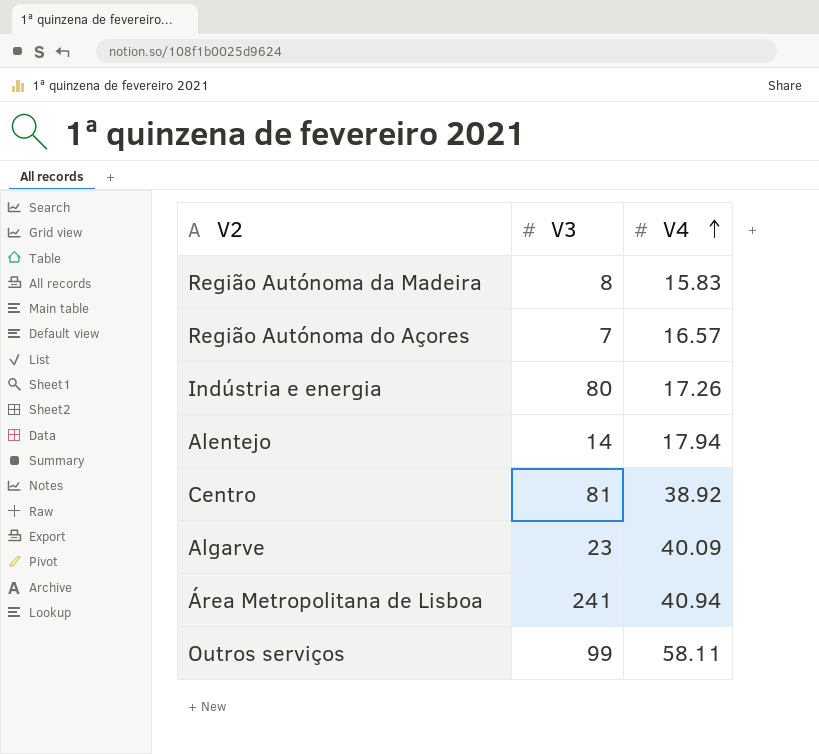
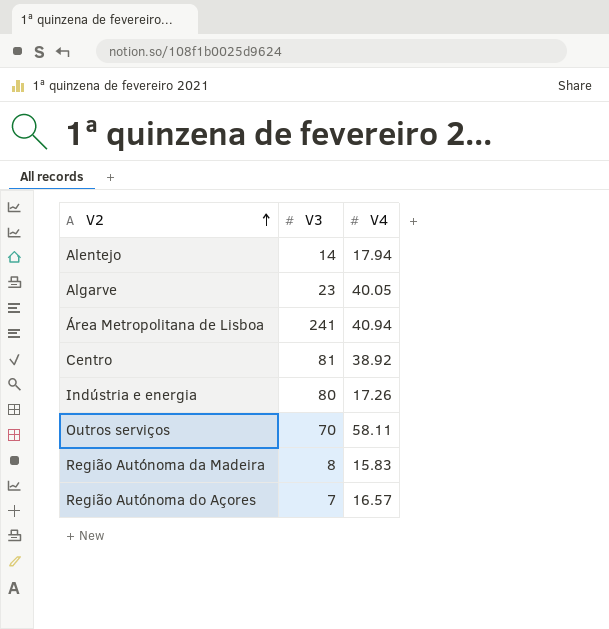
row order: V4 ascending -> V2 ascending
Algarve | V4: 40.09 -> 40.05
Outros serviços | V3: 99 -> 70

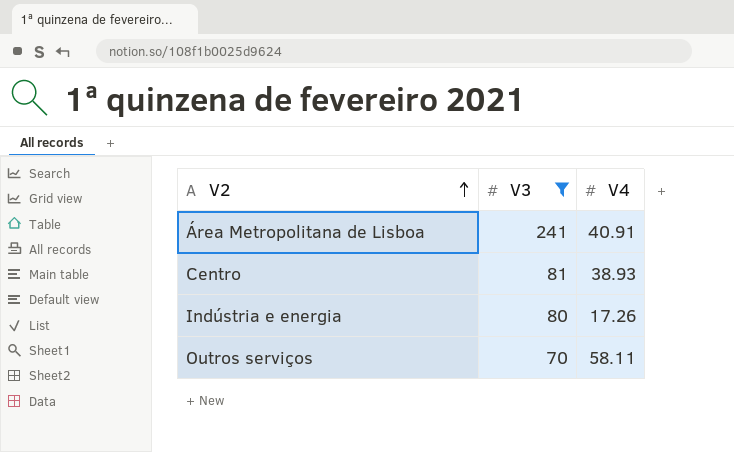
filter: none -> V3 >= 70
Área Metropolitana de Lisboa | V4: 40.94 -> 40.91
Centro | V4: 38.92 -> 38.93

